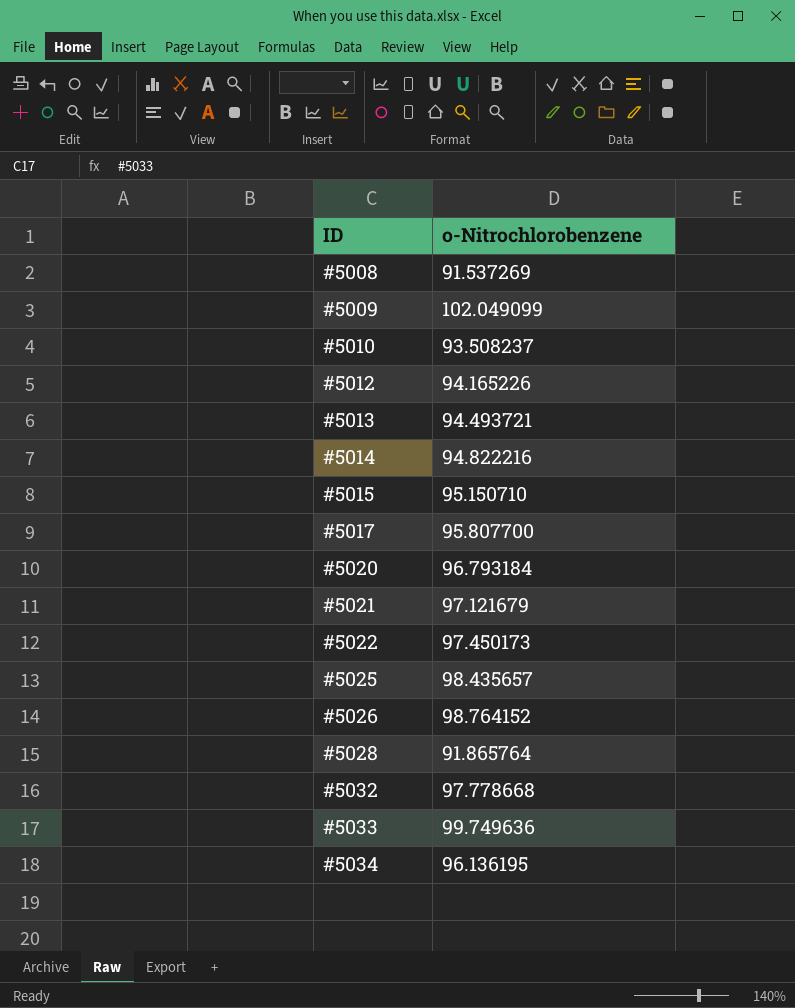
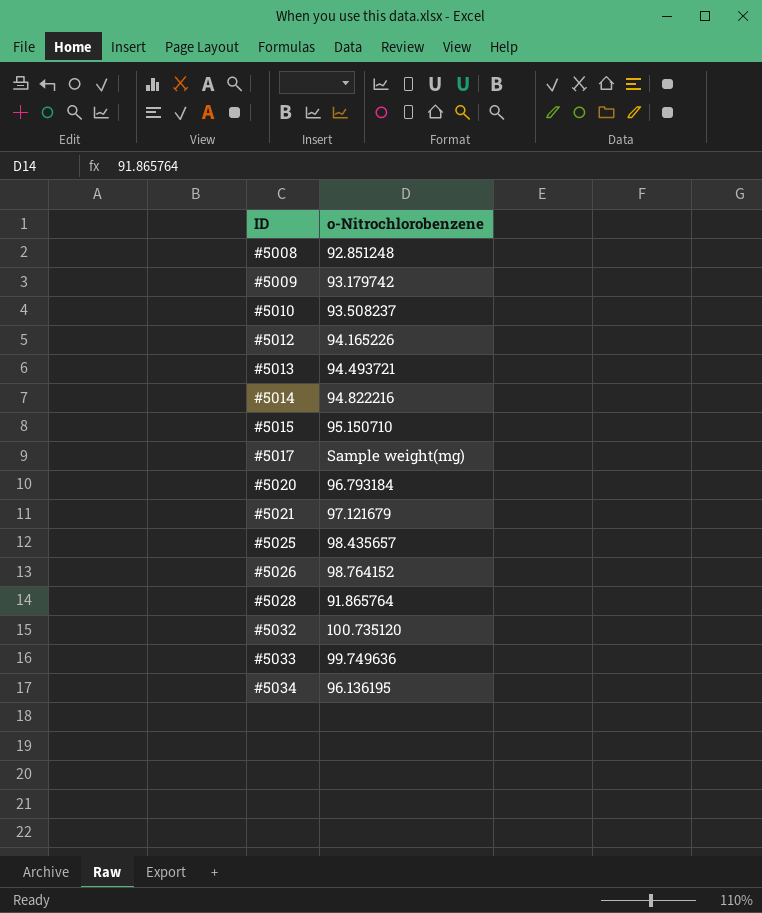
row #5022: 97.450173 -> none
#5008 | o-Nitrochlorobenzene: 91.537269 -> 92.851248
#5009 | o-Nitrochlorobenzene: 102.049099 -> 93.179742
#5017 | o-Nitrochlorobenzene: 95.807700 -> Sample weight(mg)
#5032 | o-Nitrochlorobenzene: 97.778668 -> 100.735120

